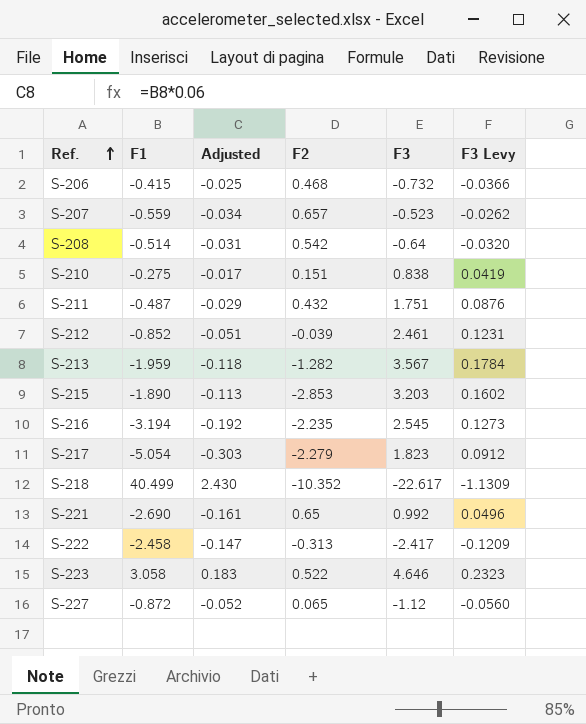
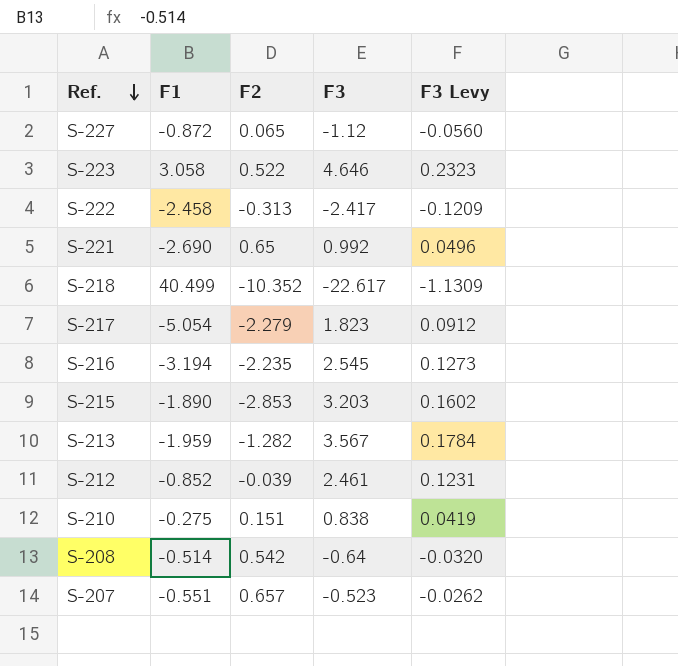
row order: Ref. ascending -> Ref. descending
column Adjusted | formula: [F1] * 0.06 -> none
row S-206: -0.415 | -0.025 | 0.468 | -0.732 | -0.0366 -> none
row S-211: -0.487 | -0.029 | 0.432 | 1.751 | 0.0876 -> none
S-207 | F1: -0.559 -> -0.551

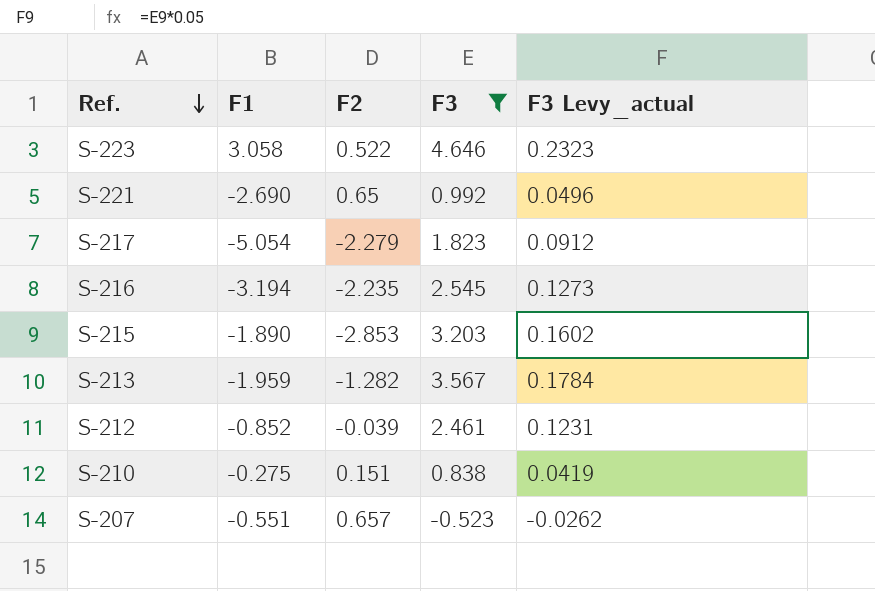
filter: none -> F3 >= -0.523
column name: F3 Levy -> F3 Levy_actual

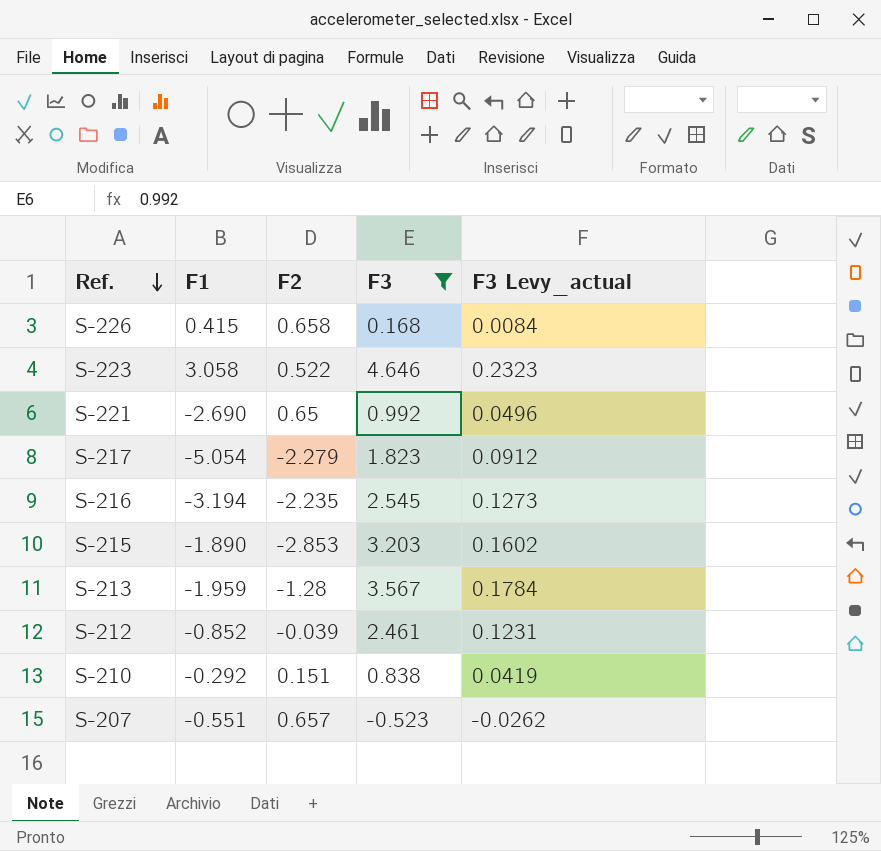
row S-226: none -> 0.415 | 0.658 | 0.168 | 0.0084
S-213 | F2: -1.282 -> -1.28
S-210 | F1: -0.275 -> -0.292

